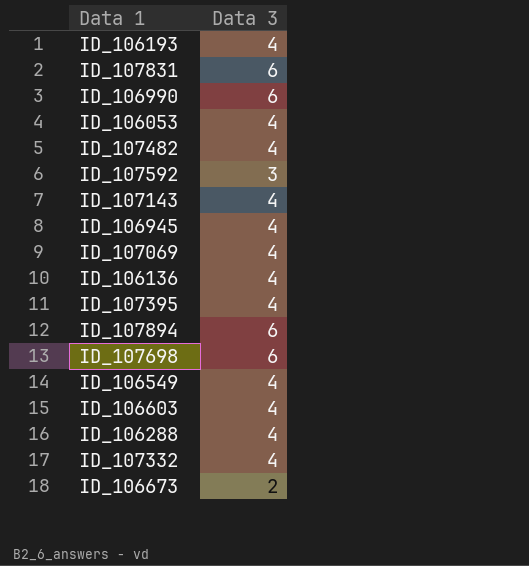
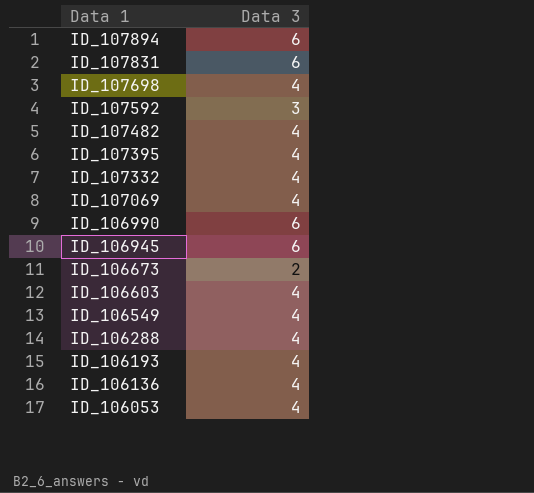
row order: none -> Data 1 descending
row ID_107143: 4 -> none
ID_107698 | Data 3: 6 -> 4
ID_106945 | Data 3: 4 -> 6

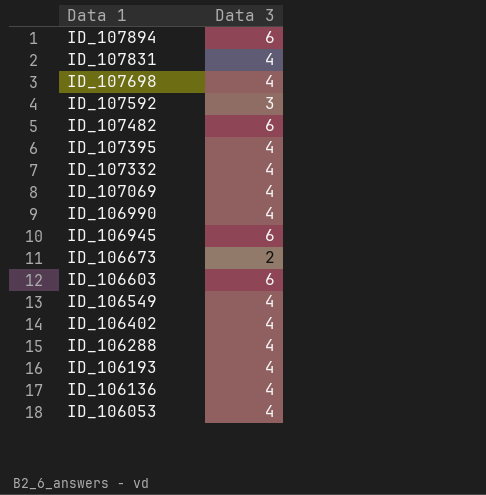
ID_107831 | Data 3: 6 -> 4
ID_107482 | Data 3: 4 -> 6
ID_106990 | Data 3: 6 -> 4
ID_106603 | Data 3: 4 -> 6
row ID_106402: none -> 4

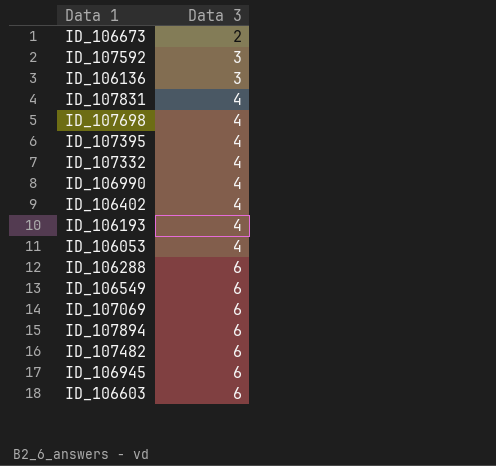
row order: Data 1 descending -> Data 3 ascending
ID_106136 | Data 3: 4 -> 3
ID_106288 | Data 3: 4 -> 6
ID_106549 | Data 3: 4 -> 6
ID_107069 | Data 3: 4 -> 6

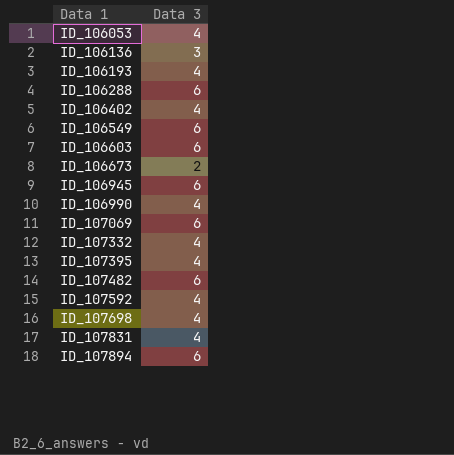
row order: Data 3 ascending -> Data 1 ascending
ID_107592 | Data 3: 3 -> 4

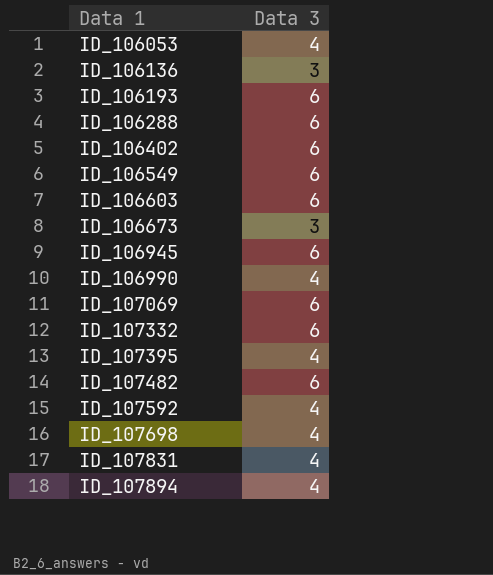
ID_106193 | Data 3: 4 -> 6
ID_106402 | Data 3: 4 -> 6
ID_106673 | Data 3: 2 -> 3
ID_107332 | Data 3: 4 -> 6
ID_107894 | Data 3: 6 -> 4

